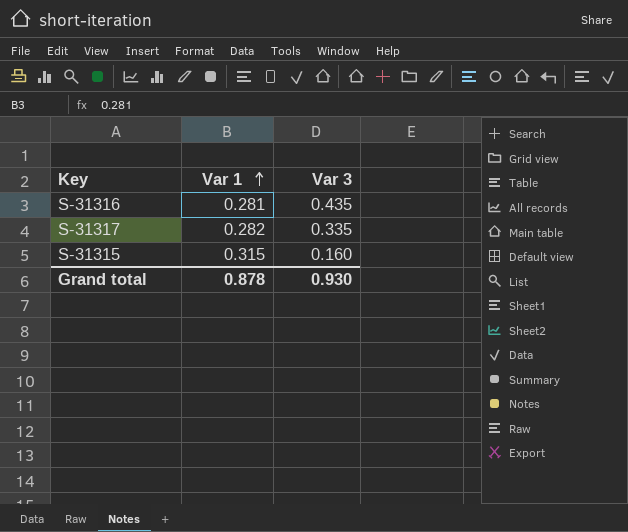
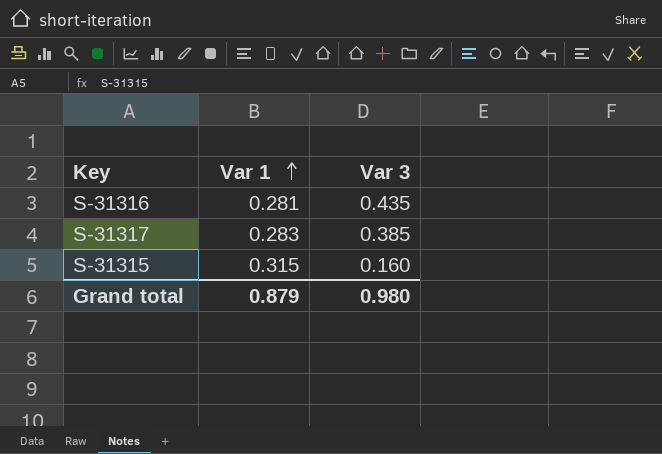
S-31317 | Var 1: 0.282 -> 0.283
S-31317 | Var 3: 0.335 -> 0.385
Grand total | Var 1: 0.878 -> 0.879
Grand total | Var 3: 0.930 -> 0.980

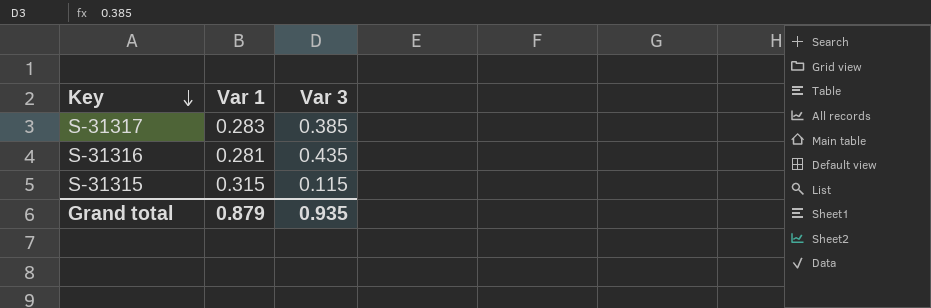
row order: Var 1 ascending -> Key descending
S-31315 | Var 3: 0.160 -> 0.115
Grand total | Var 3: 0.980 -> 0.935

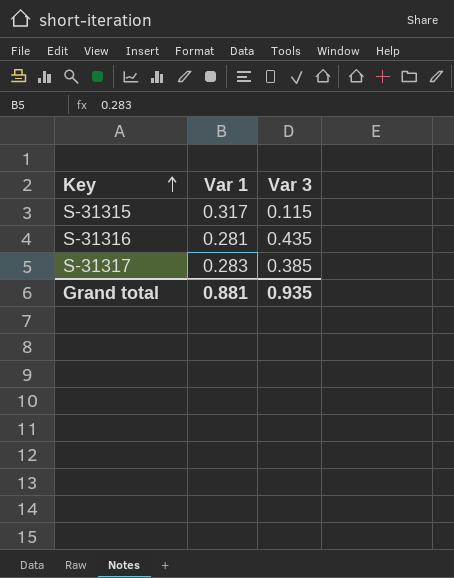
row order: Key descending -> Key ascending
S-31315 | Var 1: 0.315 -> 0.317
Grand total | Var 1: 0.879 -> 0.881

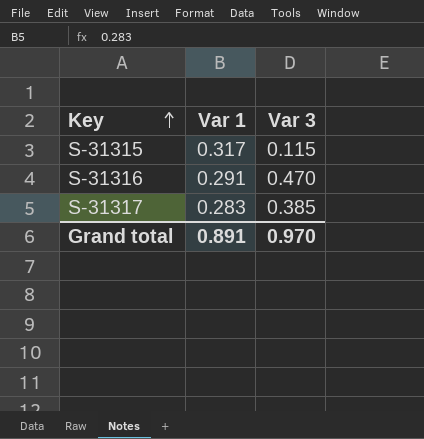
S-31316 | Var 1: 0.281 -> 0.291
S-31316 | Var 3: 0.435 -> 0.470
Grand total | Var 1: 0.881 -> 0.891
Grand total | Var 3: 0.935 -> 0.970

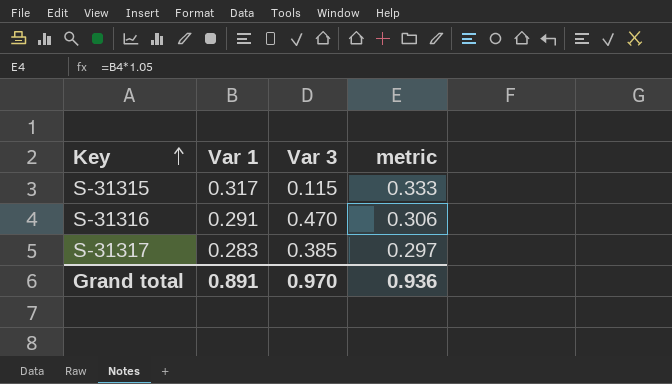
column metric | formula: none -> [Var 1] * 1.05

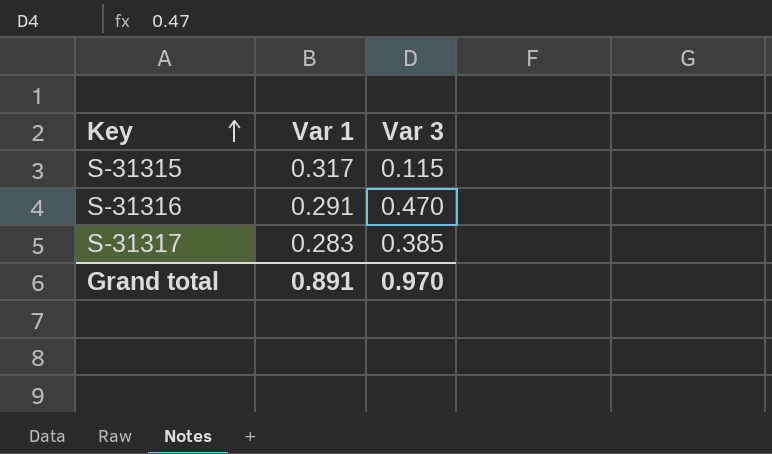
column metric | formula: [Var 1] * 1.05 -> none

